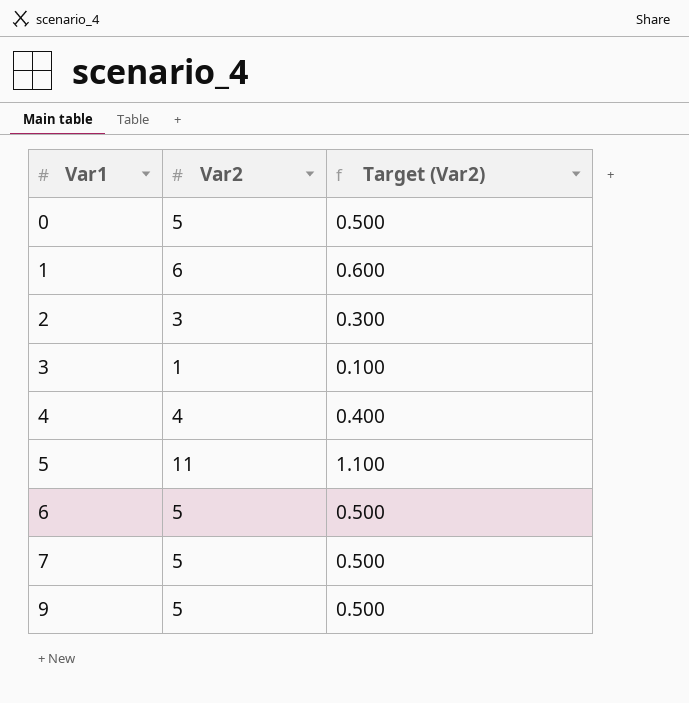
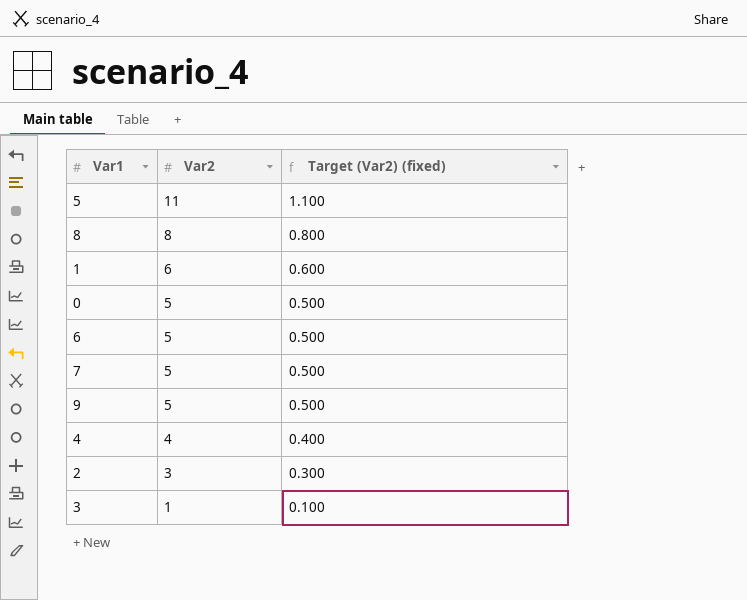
row order: Var1 ascending -> Var2 descending
column name: Target (Var2) -> Target (Var2) (fixed)
row 8: none -> 8 | 0.800

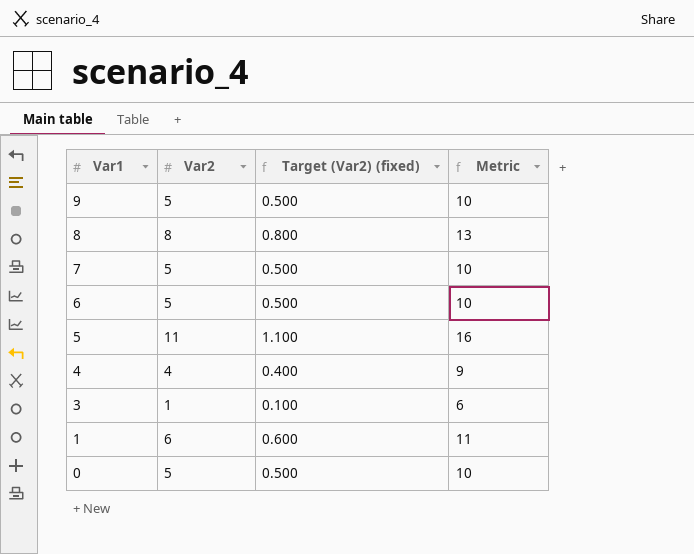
row order: Var2 descending -> Var1 descending
column Metric | formula: none -> [Var2] + 5
row 2: 3 | 0.300 -> none

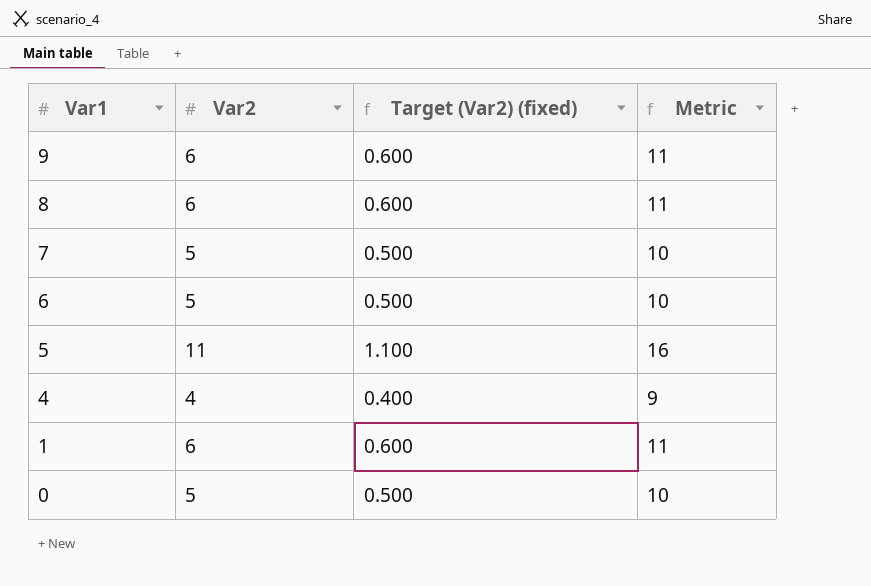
row 3: 1 | 0.100 | 6 -> none
9 | Var2: 5 -> 6
9 | Target (Var2) (fixed): 0.500 -> 0.600
9 | Metric: 10 -> 11
8 | Var2: 8 -> 6
8 | Target (Var2) (fixed): 0.800 -> 0.600
8 | Metric: 13 -> 11

